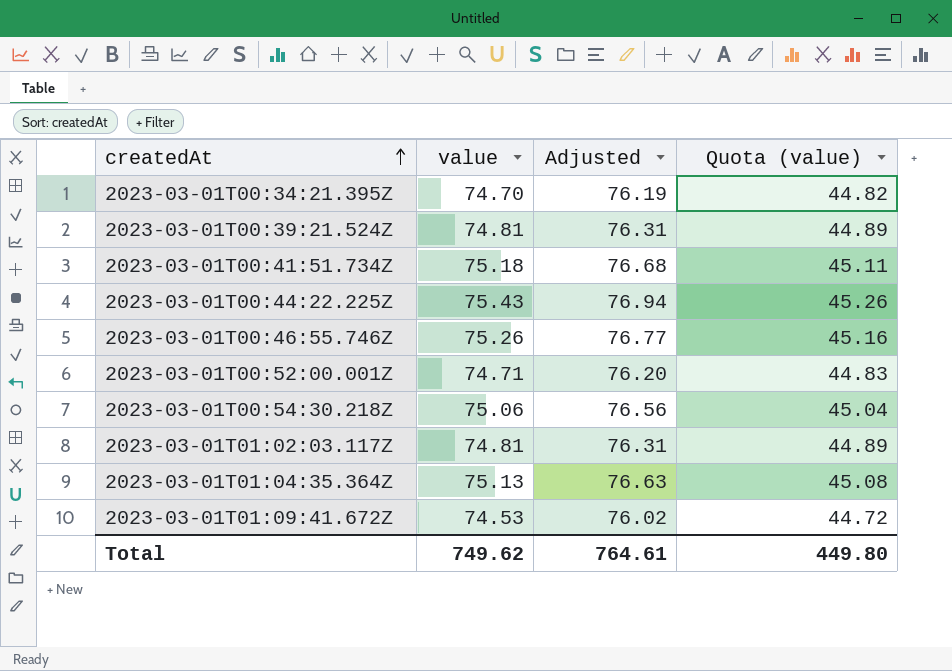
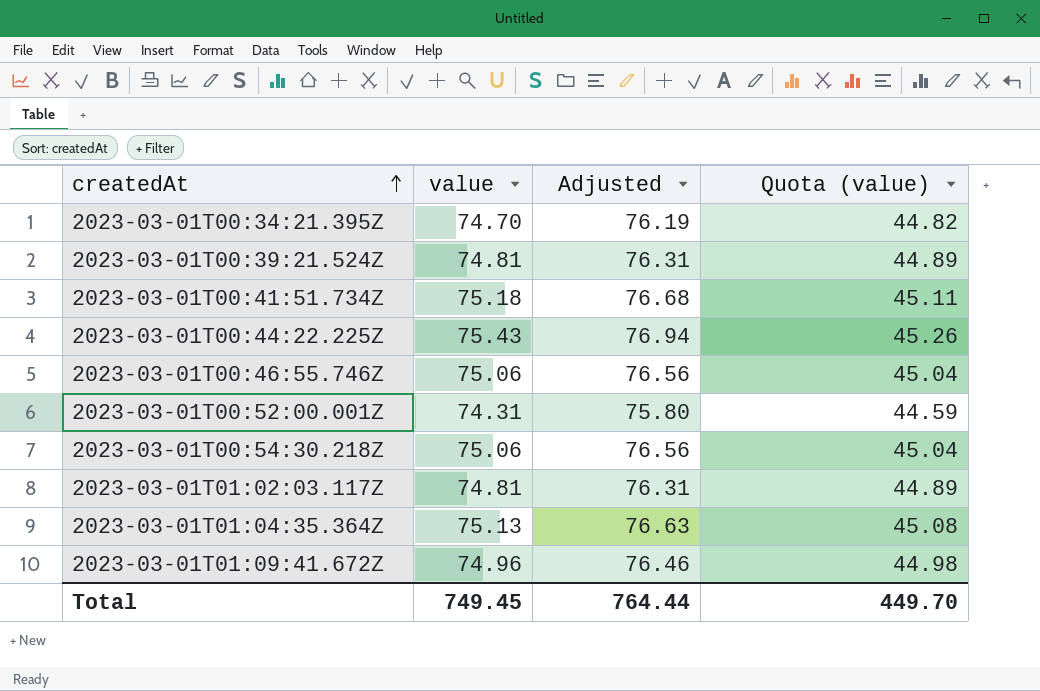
2023-03-01T00:46:55.746Z | value: 75.26 -> 75.06
2023-03-01T00:46:55.746Z | Adjusted: 76.77 -> 76.56
2023-03-01T00:46:55.746Z | Quota (value): 45.16 -> 45.04
2023-03-01T00:52:00.001Z | value: 74.71 -> 74.31
2023-03-01T00:52:00.001Z | Adjusted: 76.20 -> 75.80
2023-03-01T00:52:00.001Z | Quota (value): 44.83 -> 44.59
2023-03-01T01:09:41.672Z | value: 74.53 -> 74.96
2023-03-01T01:09:41.672Z | Adjusted: 76.02 -> 76.46
2023-03-01T01:09:41.672Z | Quota (value): 44.72 -> 44.98
Total | value: 749.62 -> 749.45
Total | Adjusted: 764.61 -> 764.44
Total | Quota (value): 449.80 -> 449.70

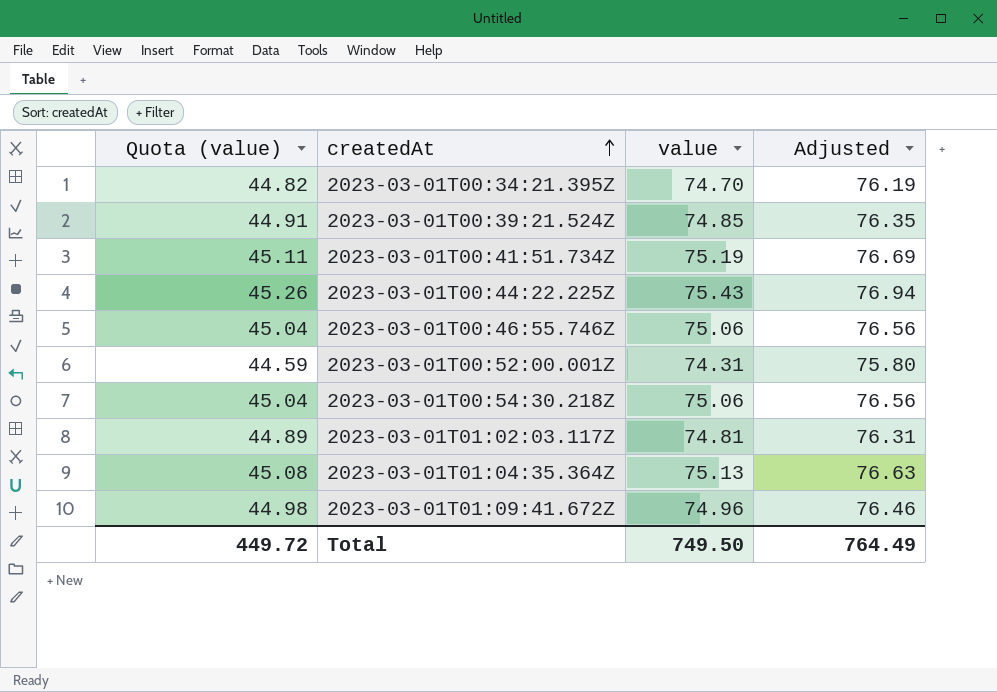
column Quota (value) | position: 4 -> 1
2023-03-01T00:39:21.524Z | Quota (value): 44.89 -> 44.91
2023-03-01T00:39:21.524Z | value: 74.81 -> 74.85
2023-03-01T00:39:21.524Z | Adjusted: 76.31 -> 76.35
2023-03-01T00:41:51.734Z | value: 75.18 -> 75.19
2023-03-01T00:41:51.734Z | Adjusted: 76.68 -> 76.69
Total | Quota (value): 449.70 -> 449.72
Total | value: 749.45 -> 749.50
Total | Adjusted: 764.44 -> 764.49

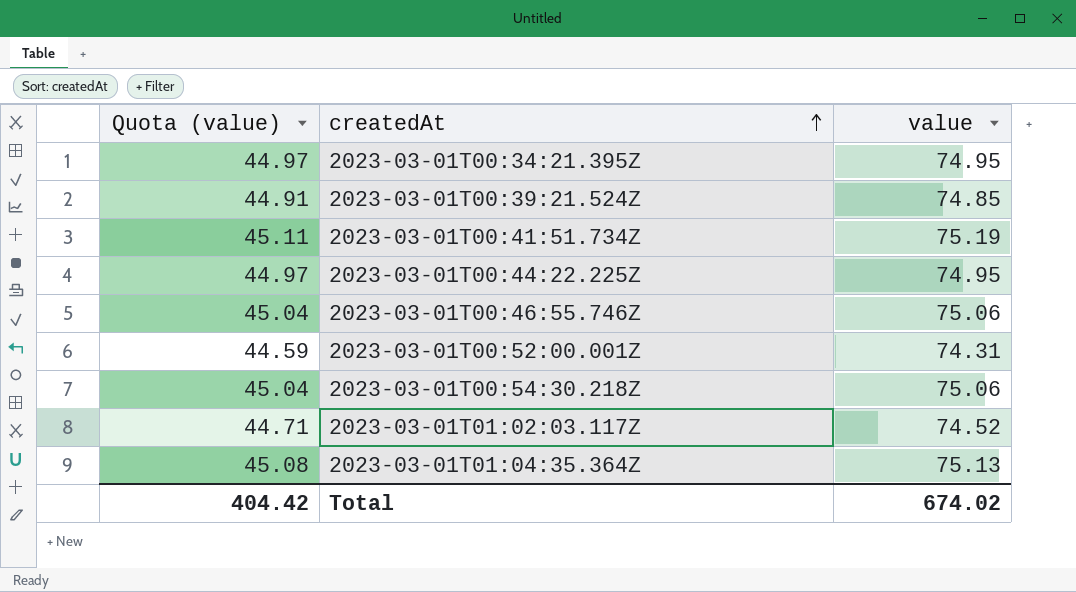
column Adjusted | formula: [value] * 1.02 -> none
row 2023-03-01T01:09:41.672Z: 44.98 | 74.96 | 76.46 -> none
2023-03-01T00:34:21.395Z | Quota (value): 44.82 -> 44.97
2023-03-01T00:34:21.395Z | value: 74.70 -> 74.95
2023-03-01T00:44:22.225Z | Quota (value): 45.26 -> 44.97
2023-03-01T00:44:22.225Z | value: 75.43 -> 74.95
2023-03-01T01:02:03.117Z | Quota (value): 44.89 -> 44.71
2023-03-01T01:02:03.117Z | value: 74.81 -> 74.52
Total | Quota (value): 449.72 -> 404.42
Total | value: 749.50 -> 674.02

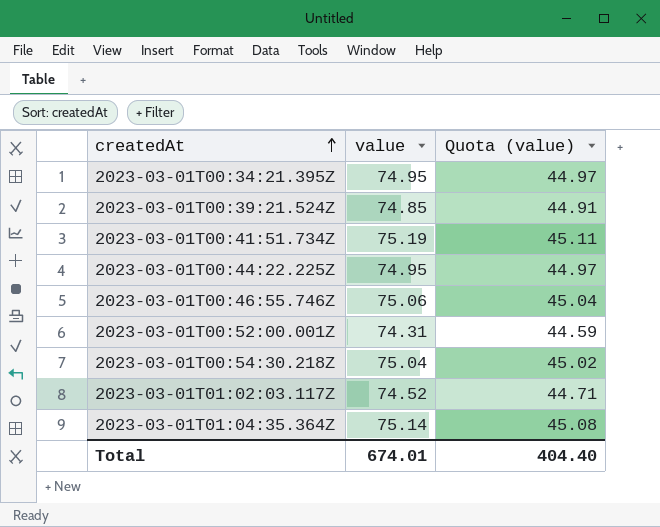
column Quota (value) | position: 1 -> 3
2023-03-01T00:54:30.218Z | value: 75.06 -> 75.04
2023-03-01T00:54:30.218Z | Quota (value): 45.04 -> 45.02
2023-03-01T01:04:35.364Z | value: 75.13 -> 75.14
Total | value: 674.02 -> 674.01
Total | Quota (value): 404.42 -> 404.40

